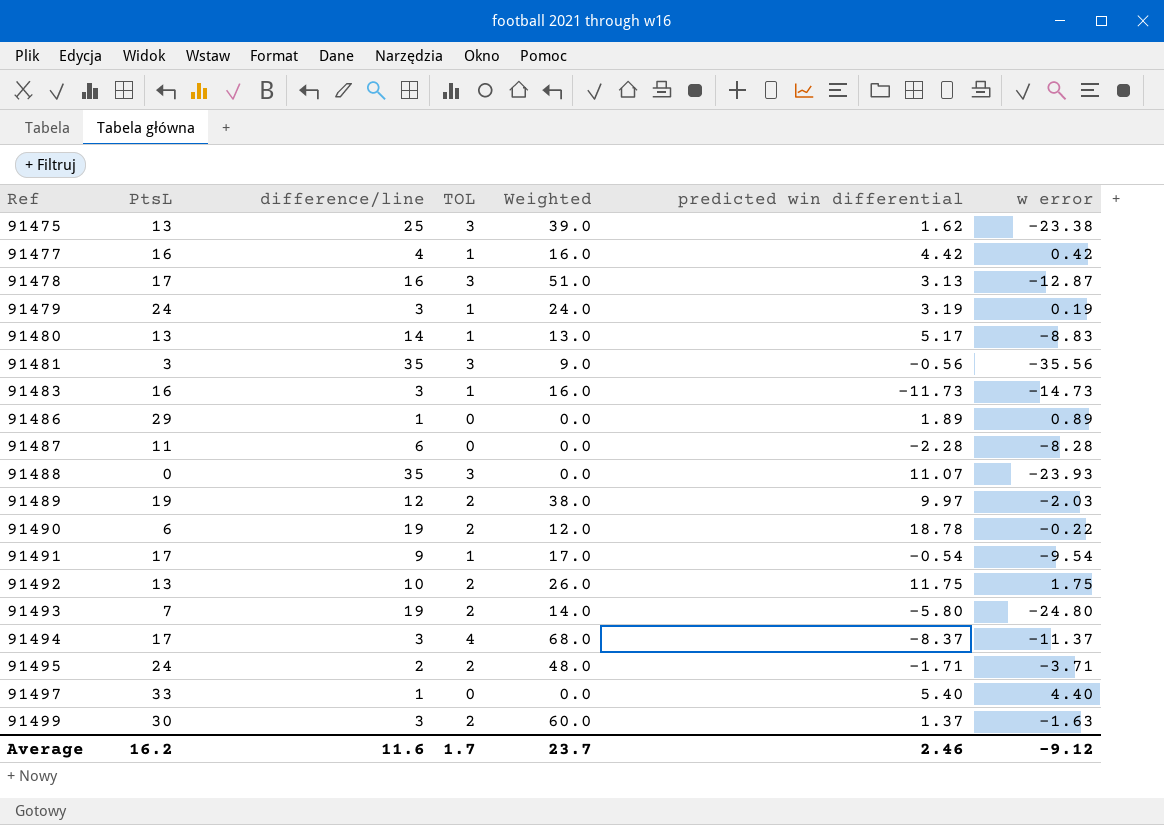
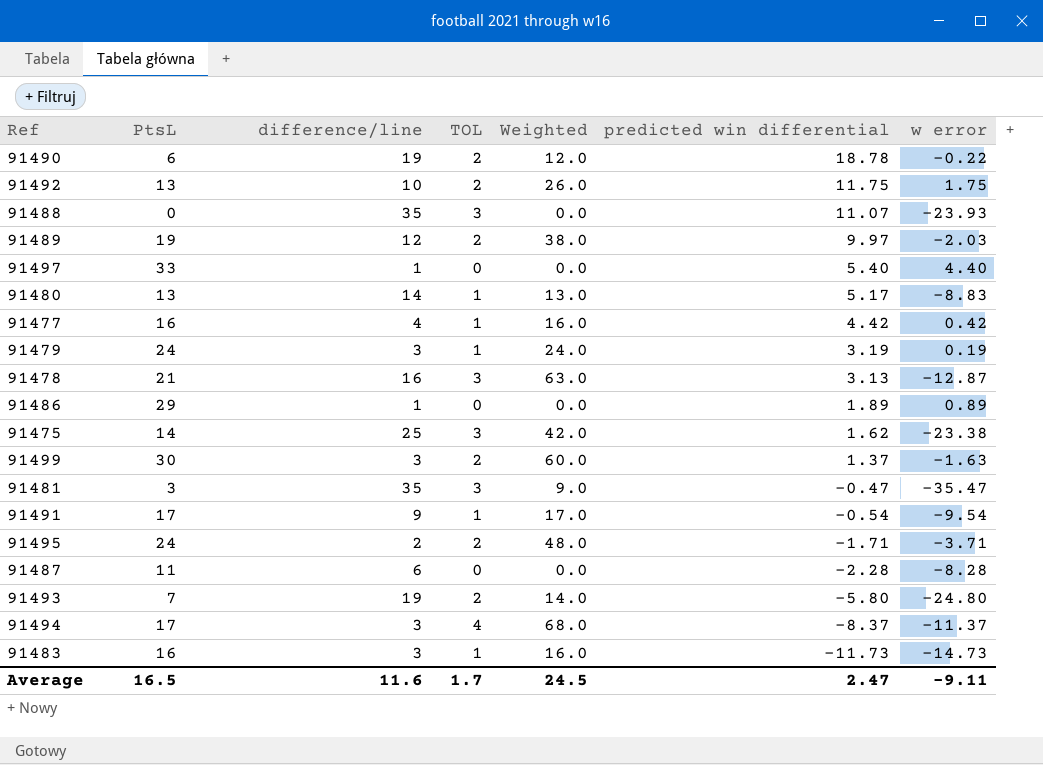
row order: Ref ascending -> predicted win differential descending
91478 | PtsL: 17 -> 21
91478 | Weighted: 51.0 -> 63.0
91475 | PtsL: 13 -> 14
91475 | Weighted: 39.0 -> 42.0
91481 | predicted win differential: -0.56 -> -0.47
91481 | w error: -35.56 -> -35.47
Average | PtsL: 16.2 -> 16.5
Average | Weighted: 23.7 -> 24.5
Average | predicted win differential: 2.46 -> 2.47
Average | w error: -9.12 -> -9.11

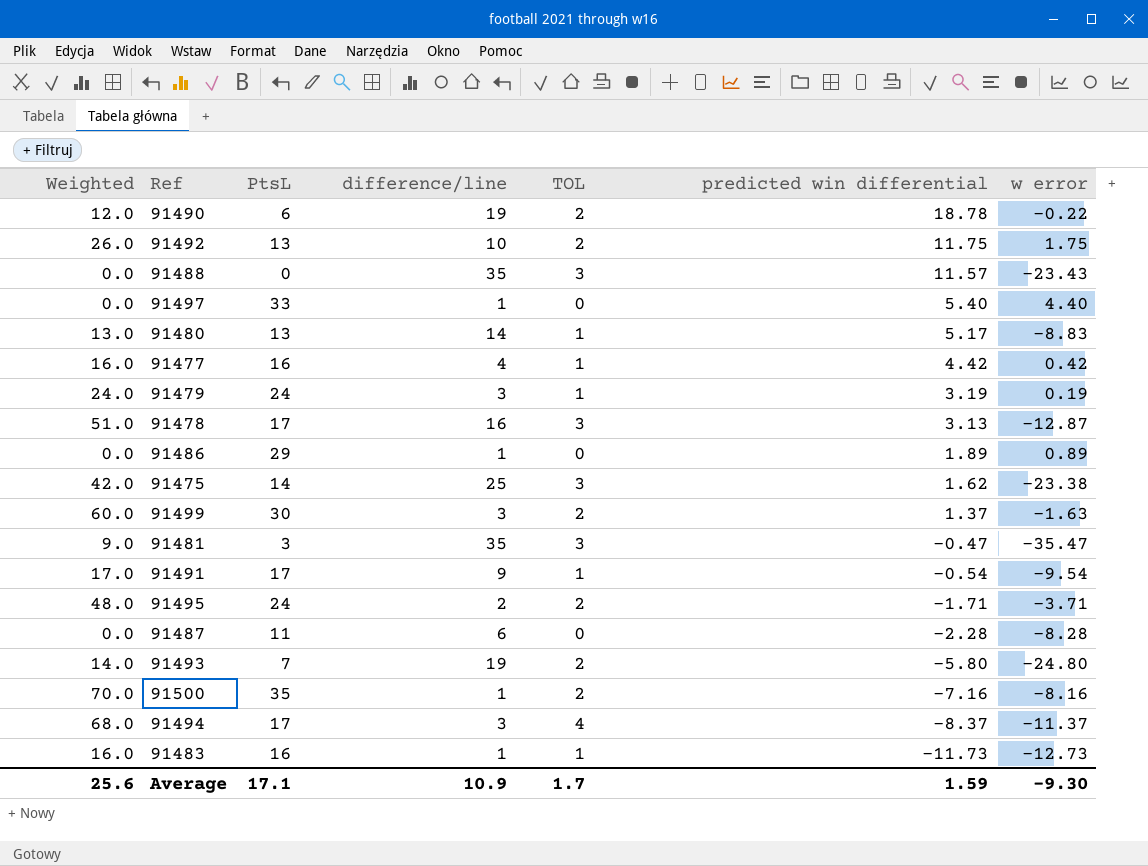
column Weighted | position: 5 -> 1
row 91489: 19 | 12 | 2 | 38.0 | 9.97 | -2.03 -> none
91488 | predicted win differential: 11.07 -> 11.57
91488 | w error: -23.93 -> -23.43
91478 | Weighted: 63.0 -> 51.0
91478 | PtsL: 21 -> 17
row 91500: none -> 70.0 | 35 | 1 | 2 | -7.16 | -8.16
91483 | difference/line: 3 -> 1
91483 | w error: -14.73 -> -12.73
Average | Weighted: 24.5 -> 25.6
Average | PtsL: 16.5 -> 17.1
Average | difference/line: 11.6 -> 10.9
Average | predicted win differential: 2.47 -> 1.59
Average | w error: -9.11 -> -9.30

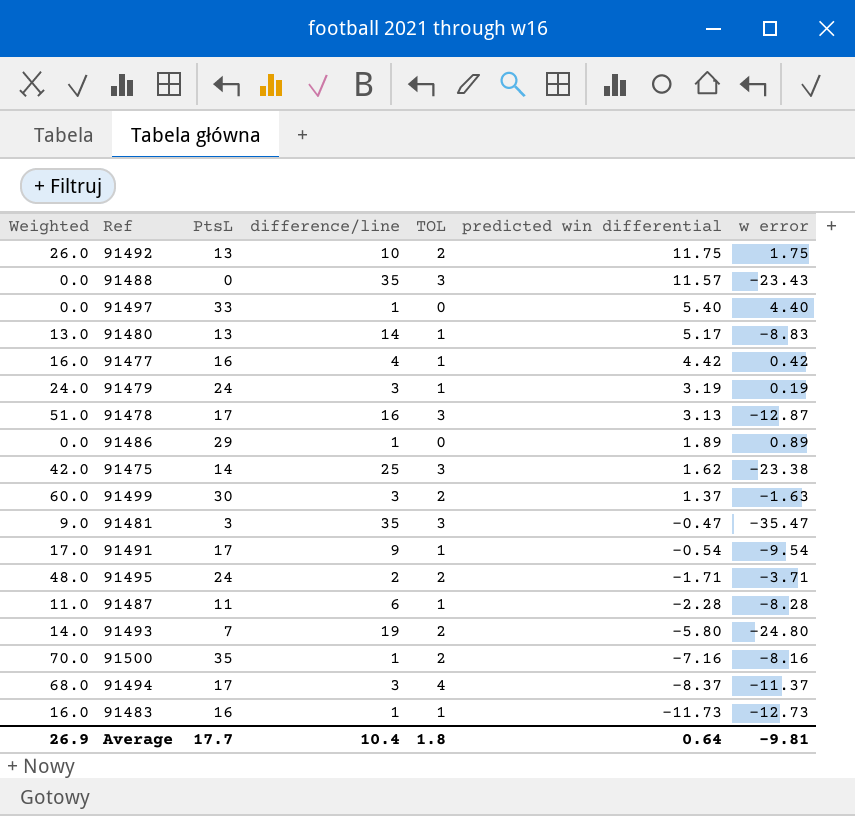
row 91490: 12.0 | 6 | 19 | 2 | 18.78 | -0.22 -> none
91487 | Weighted: 0.0 -> 11.0
91487 | TOL: 0 -> 1
Average | Weighted: 25.6 -> 26.9
Average | PtsL: 17.1 -> 17.7
Average | difference/line: 10.9 -> 10.4
Average | TOL: 1.7 -> 1.8
Average | predicted win differential: 1.59 -> 0.64
Average | w error: -9.30 -> -9.81

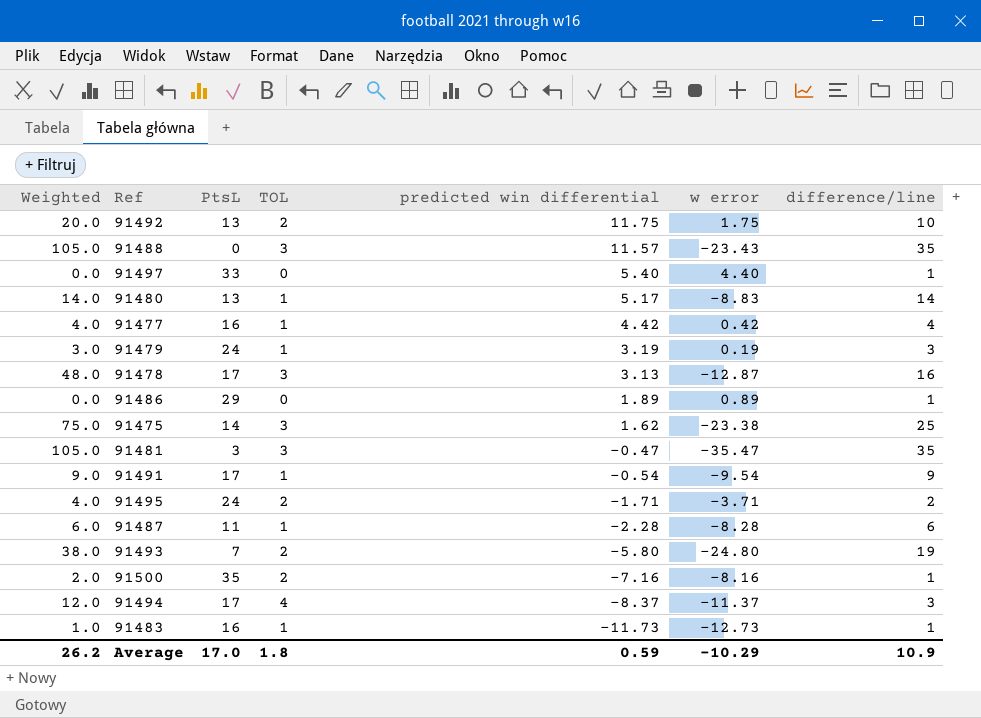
column Weighted | formula: [PtsL] * [TOL] -> [TOL] * [difference/line]
column difference/line | position: 4 -> 7
row 91499: 60.0 | 30 | 3 | 2 | 1.37 | -1.63 -> none
Average | Weighted: 26.9 -> 26.2
Average | PtsL: 17.7 -> 17.0
Average | predicted win differential: 0.64 -> 0.59
Average | w error: -9.81 -> -10.29
Average | difference/line: 10.4 -> 10.9

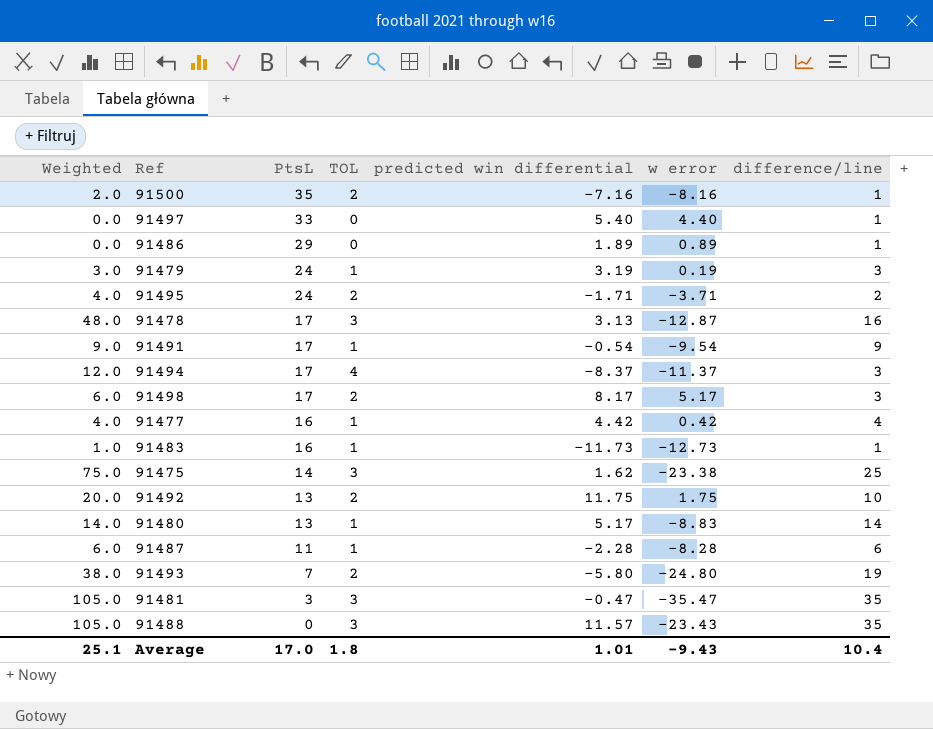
row order: predicted win differential descending -> PtsL descending
row 91498: none -> 6.0 | 17 | 2 | 8.17 | 5.17 | 3
Average | Weighted: 26.2 -> 25.1
Average | predicted win differential: 0.59 -> 1.01
Average | w error: -10.29 -> -9.43
Average | difference/line: 10.9 -> 10.4

